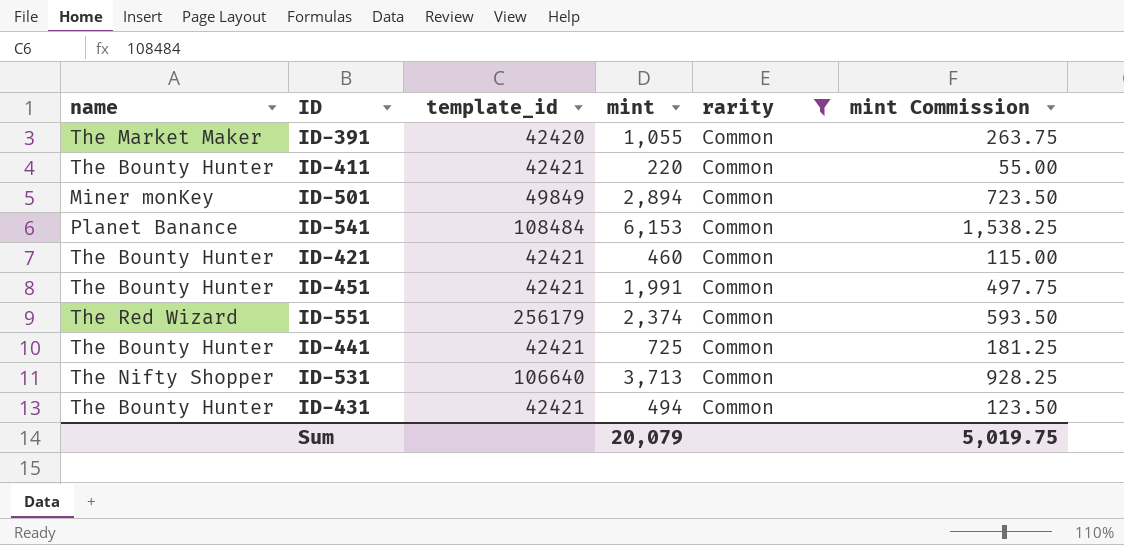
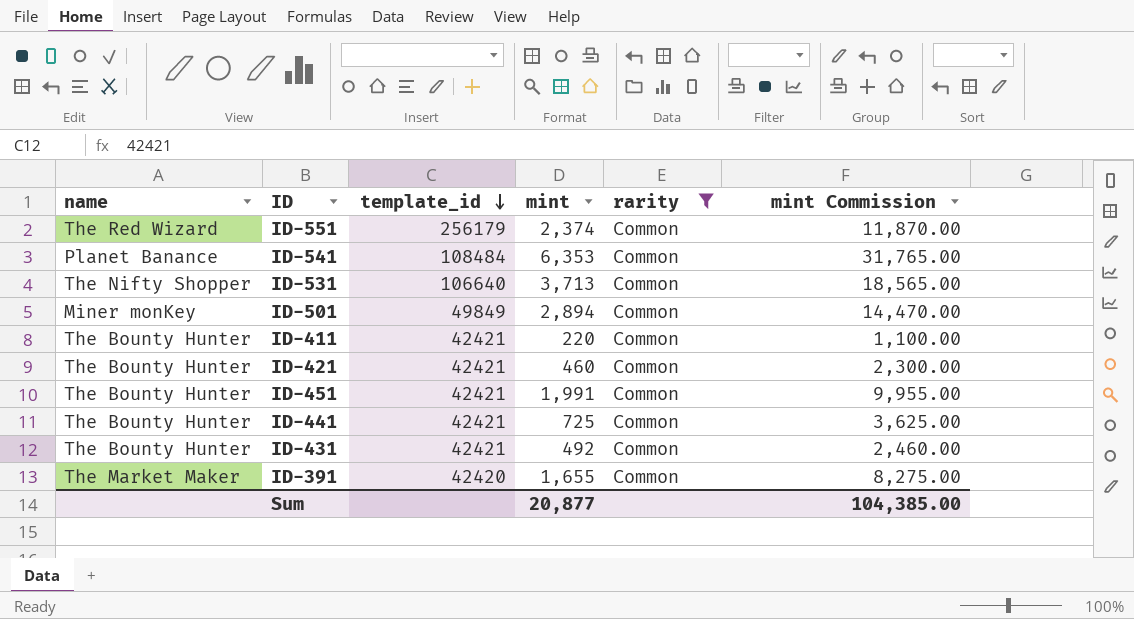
row order: none -> template_id descending
column mint Commission | formula: [mint] * 0.25 -> [mint] * 5
ID-541 | mint: 6,153 -> 6,353
ID-431 | mint: 494 -> 492
ID-391 | mint: 1,055 -> 1,655
Sum | mint: 20,079 -> 20,877
Sum | mint Commission: 5,019.75 -> 104,385.00

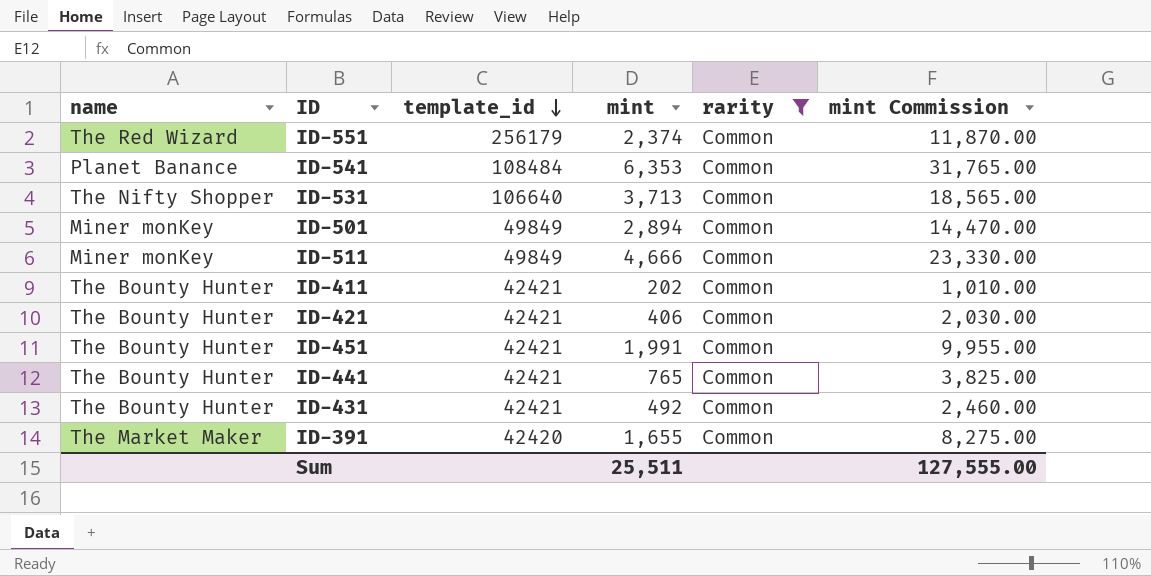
row ID-511: none -> Miner monKey | 49849 | 4,666 | Common | 23,330.00
ID-411 | mint: 220 -> 202
ID-411 | mint Commission: 1,100.00 -> 1,010.00
ID-421 | mint: 460 -> 406
ID-421 | mint Commission: 2,300.00 -> 2,030.00
ID-441 | mint: 725 -> 765
ID-441 | mint Commission: 3,625.00 -> 3,825.00
Sum | mint: 20,877 -> 25,511
Sum | mint Commission: 104,385.00 -> 127,555.00

